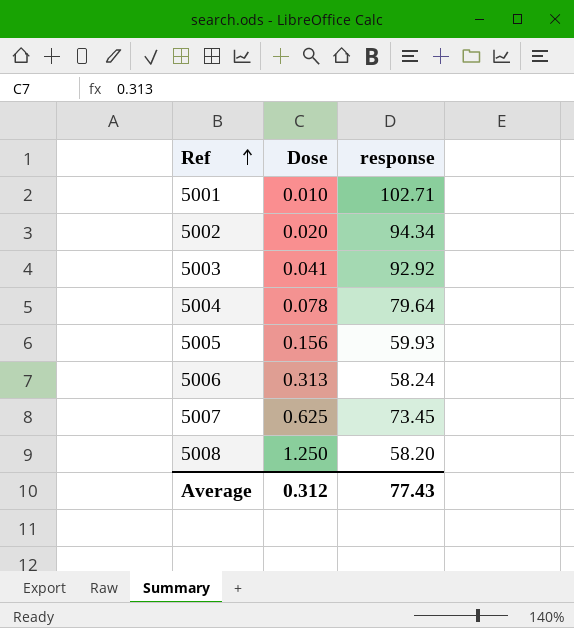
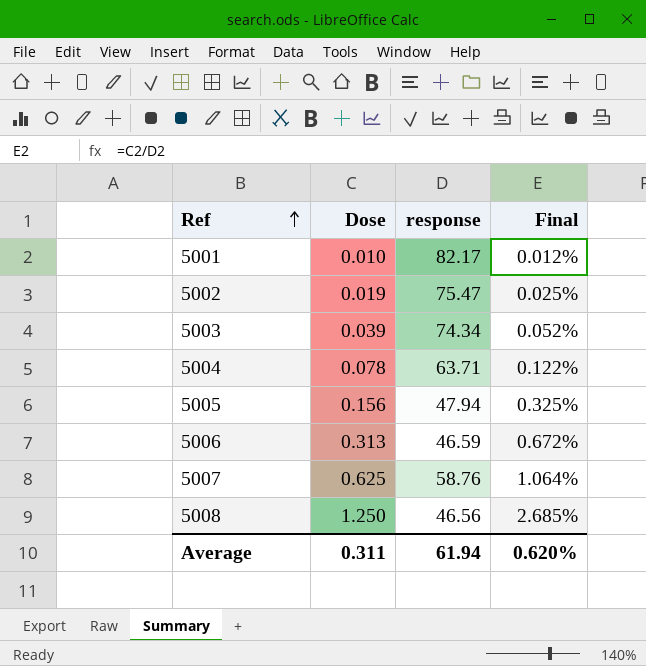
column Final | formula: none -> [Dose] / [response]
5001 | response: 102.71 -> 82.17
5002 | Dose: 0.020 -> 0.019
5002 | response: 94.34 -> 75.47
5003 | Dose: 0.041 -> 0.039
5003 | response: 92.92 -> 74.34
5004 | response: 79.64 -> 63.71
5005 | response: 59.93 -> 47.94
5006 | response: 58.24 -> 46.59
5007 | response: 73.45 -> 58.76
5008 | response: 58.20 -> 46.56
Average | Dose: 0.312 -> 0.311
Average | response: 77.43 -> 61.94

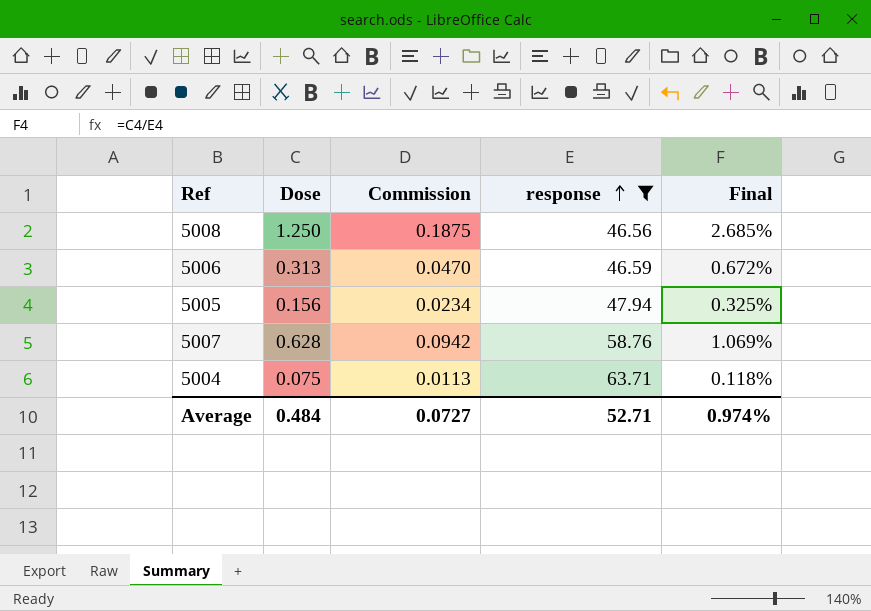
filter: none -> response <= 63.71
row order: Ref ascending -> response ascending
column Commission | formula: none -> [Dose] * 0.15
5007 | Dose: 0.625 -> 0.628
5007 | Final: 1.064% -> 1.069%
5004 | Dose: 0.078 -> 0.075
5004 | Final: 0.122% -> 0.118%
Average | Dose: 0.311 -> 0.484
Average | response: 61.94 -> 52.71
Average | Final: 0.620% -> 0.974%

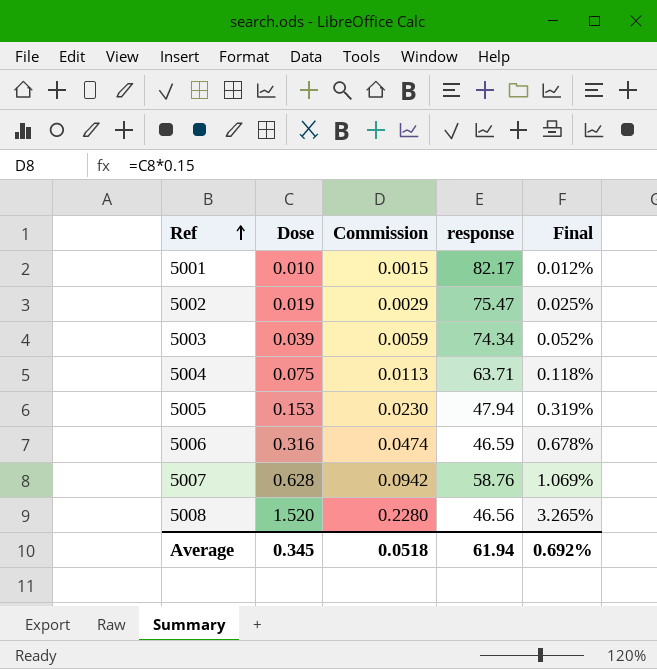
filter: response <= 63.71 -> none
row order: response ascending -> Ref ascending
5005 | Dose: 0.156 -> 0.153
5005 | Commission: 0.0234 -> 0.0230
5005 | Final: 0.325% -> 0.319%
5006 | Dose: 0.313 -> 0.316
5006 | Commission: 0.0470 -> 0.0474
5006 | Final: 0.672% -> 0.678%
5008 | Dose: 1.250 -> 1.520
5008 | Commission: 0.1875 -> 0.2280
5008 | Final: 2.685% -> 3.265%
Average | Dose: 0.484 -> 0.345
Average | Commission: 0.0727 -> 0.0518
Average | response: 52.71 -> 61.94
Average | Final: 0.974% -> 0.692%

